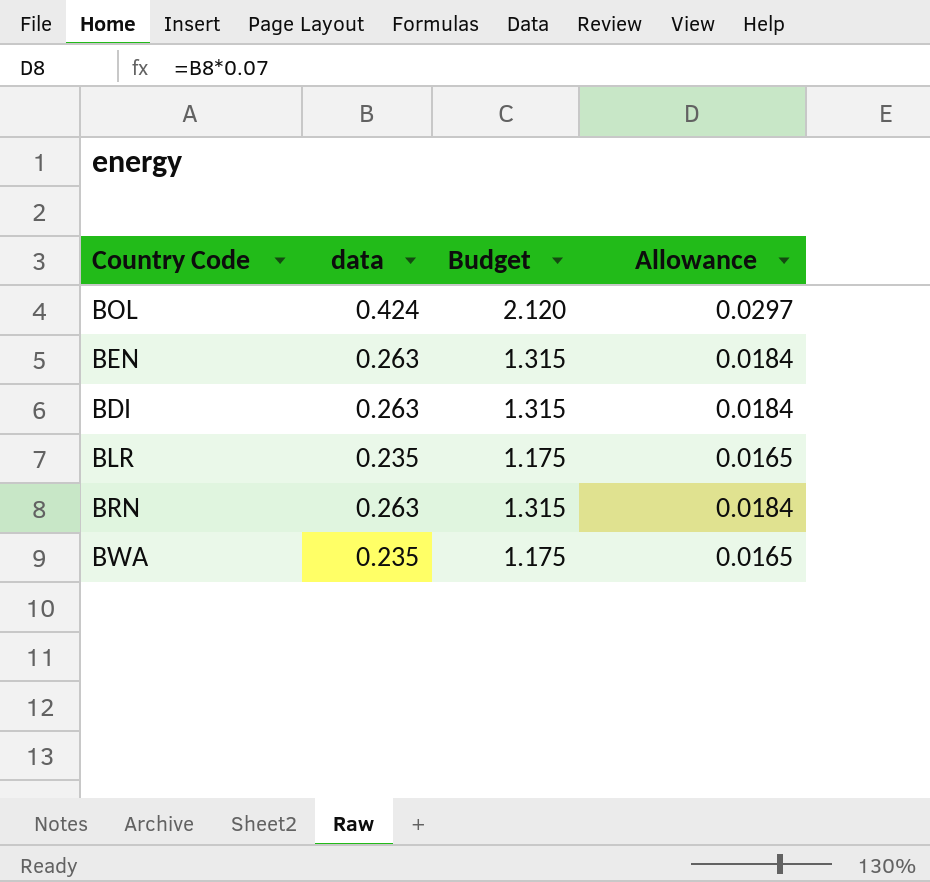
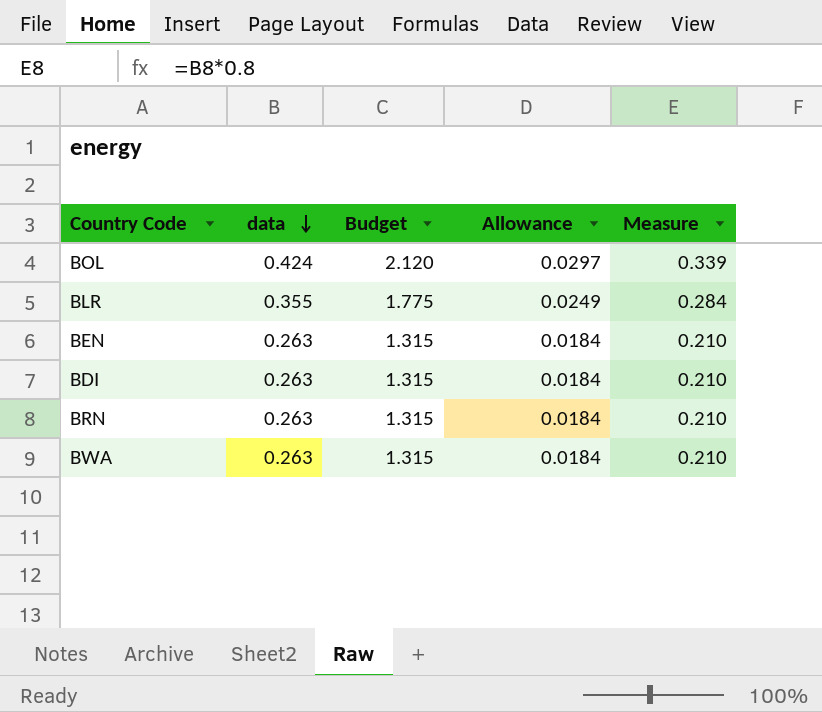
row order: none -> data descending
column Measure | formula: none -> [data] * 0.8
BLR | data: 0.235 -> 0.355
BLR | Budget: 1.175 -> 1.775
BLR | Allowance: 0.0165 -> 0.0249
BWA | data: 0.235 -> 0.263
BWA | Budget: 1.175 -> 1.315
BWA | Allowance: 0.0165 -> 0.0184

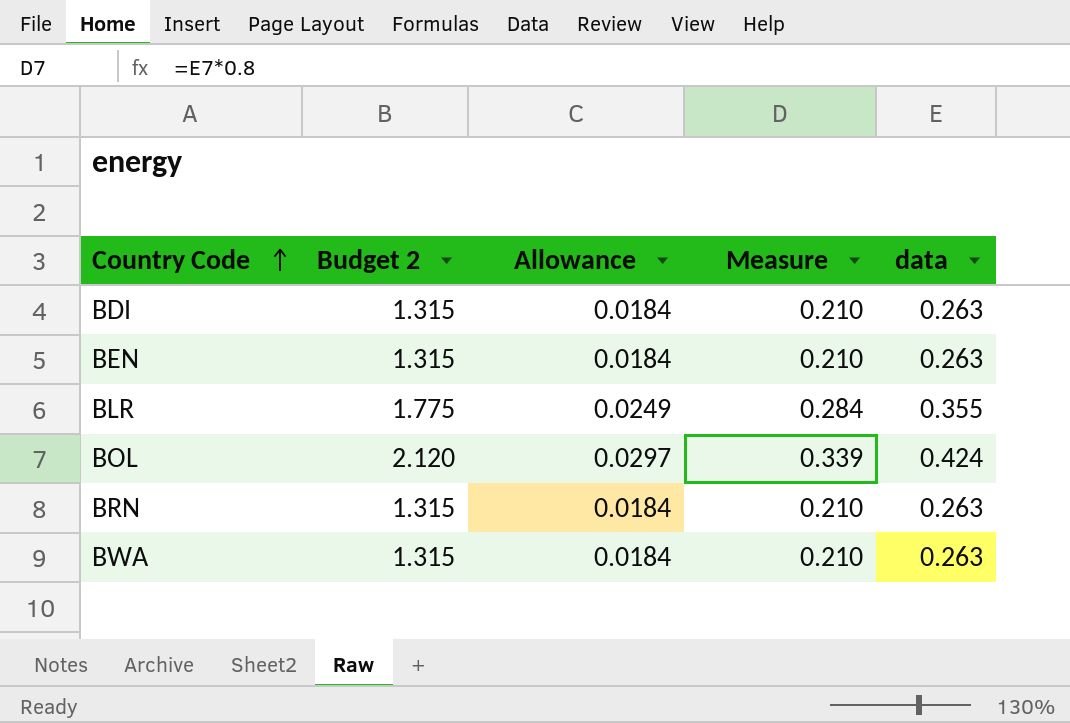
row order: data descending -> Country Code ascending
column name: Budget -> Budget 2
column data | position: 2 -> 5

